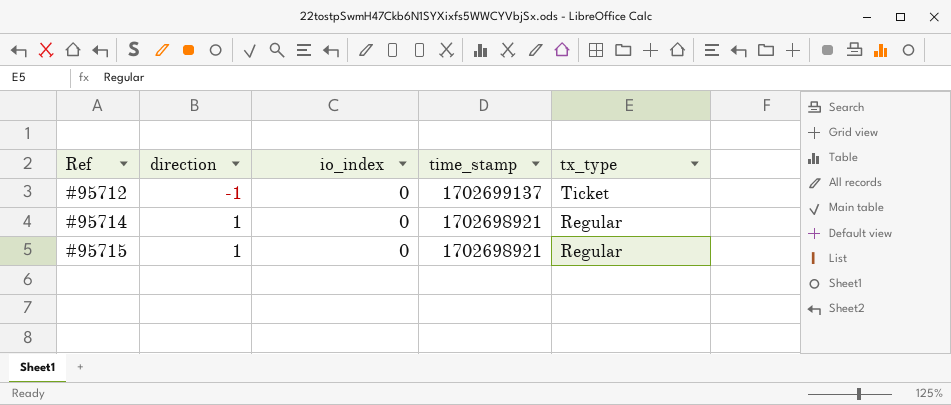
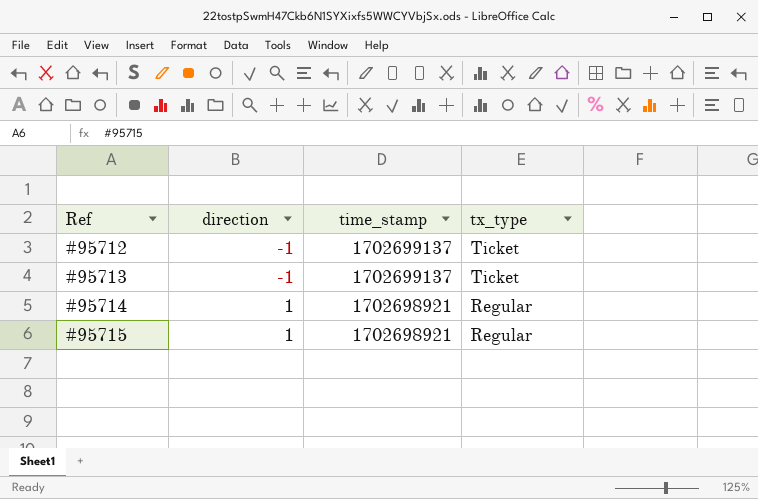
column io_index | position: 3 -> none
row #95713: none -> -1 | 1702699137 | Ticket

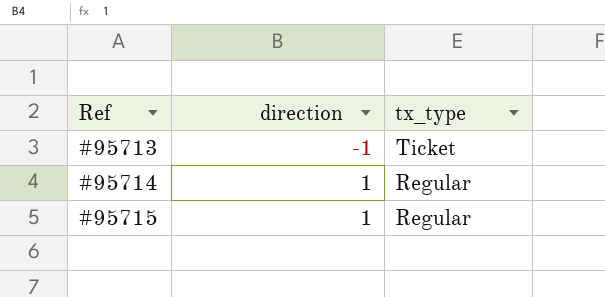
column time_stamp | position: 3 -> none
row #95712: -1 | 1702699137 | Ticket -> none

